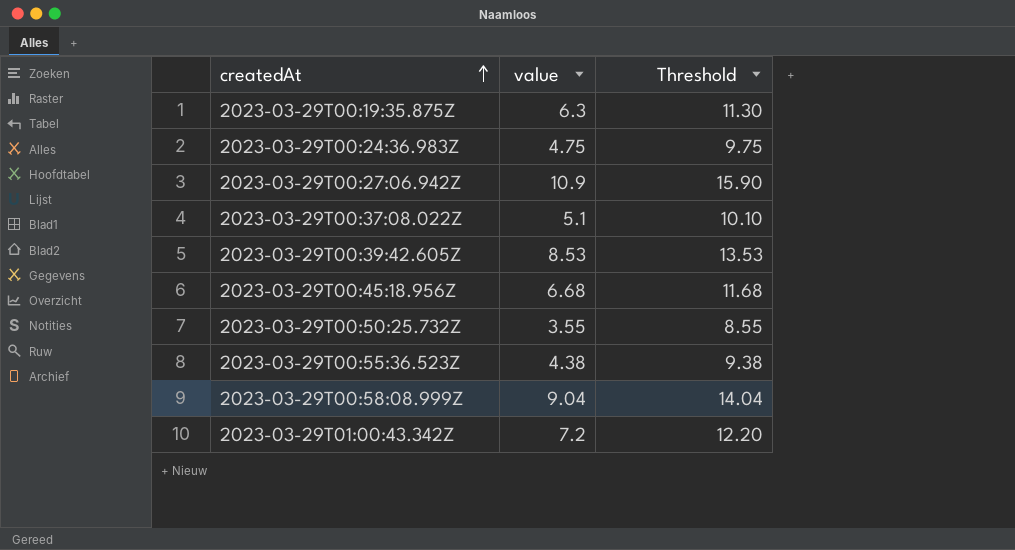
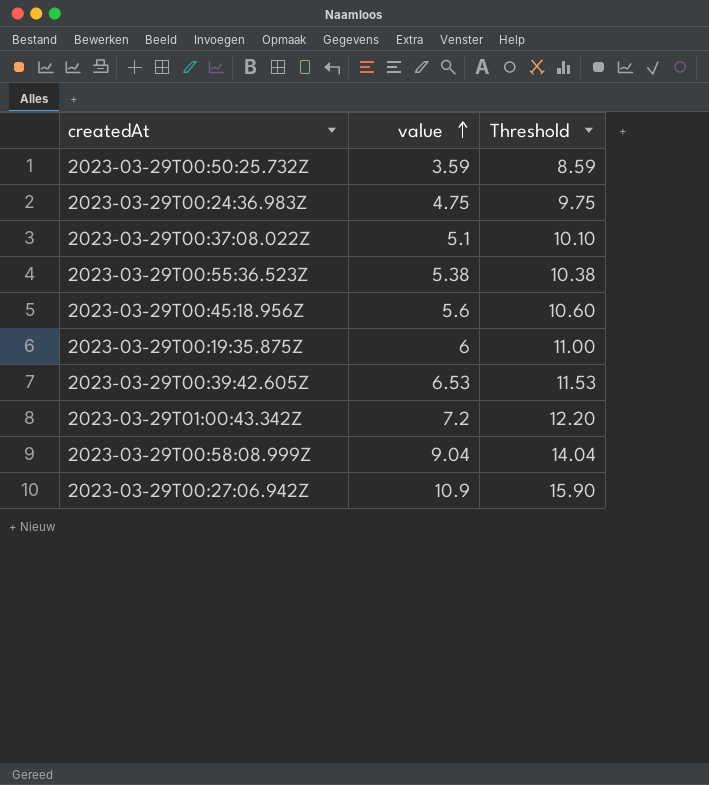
row order: createdAt ascending -> value ascending
2023-03-29T00:50:25.732Z | value: 3.55 -> 3.59
2023-03-29T00:50:25.732Z | Threshold: 8.55 -> 8.59
2023-03-29T00:55:36.523Z | value: 4.38 -> 5.38
2023-03-29T00:55:36.523Z | Threshold: 9.38 -> 10.38
2023-03-29T00:45:18.956Z | value: 6.68 -> 5.6
2023-03-29T00:45:18.956Z | Threshold: 11.68 -> 10.60
2023-03-29T00:19:35.875Z | value: 6.3 -> 6
2023-03-29T00:19:35.875Z | Threshold: 11.30 -> 11.00
2023-03-29T00:39:42.605Z | value: 8.53 -> 6.53
2023-03-29T00:39:42.605Z | Threshold: 13.53 -> 11.53

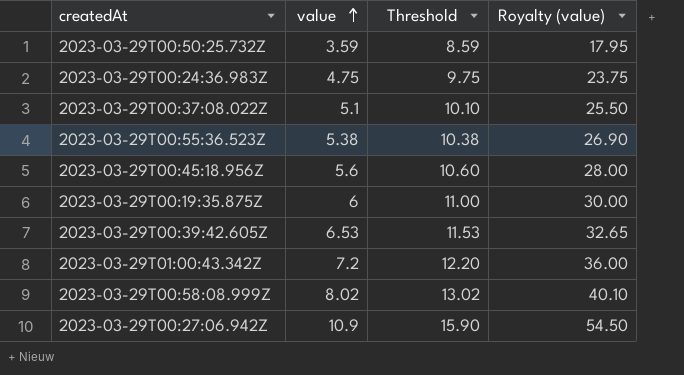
column Royalty (value) | formula: none -> [value] * 5
2023-03-29T00:58:08.999Z | value: 9.04 -> 8.02
2023-03-29T00:58:08.999Z | Threshold: 14.04 -> 13.02

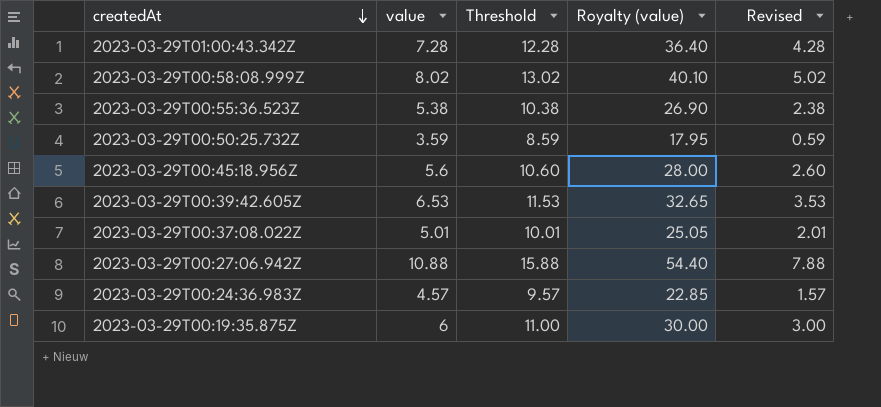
row order: value ascending -> createdAt descending
column Revised | formula: none -> [value] - 3
2023-03-29T01:00:43.342Z | value: 7.2 -> 7.28
2023-03-29T01:00:43.342Z | Threshold: 12.20 -> 12.28
2023-03-29T01:00:43.342Z | Royalty (value): 36.00 -> 36.40
2023-03-29T00:37:08.022Z | value: 5.1 -> 5.01
2023-03-29T00:37:08.022Z | Threshold: 10.10 -> 10.01
2023-03-29T00:37:08.022Z | Royalty (value): 25.50 -> 25.05
2023-03-29T00:27:06.942Z | value: 10.9 -> 10.88
2023-03-29T00:27:06.942Z | Threshold: 15.90 -> 15.88
2023-03-29T00:27:06.942Z | Royalty (value): 54.50 -> 54.40
2023-03-29T00:24:36.983Z | value: 4.75 -> 4.57
2023-03-29T00:24:36.983Z | Threshold: 9.75 -> 9.57
2023-03-29T00:24:36.983Z | Royalty (value): 23.75 -> 22.85

